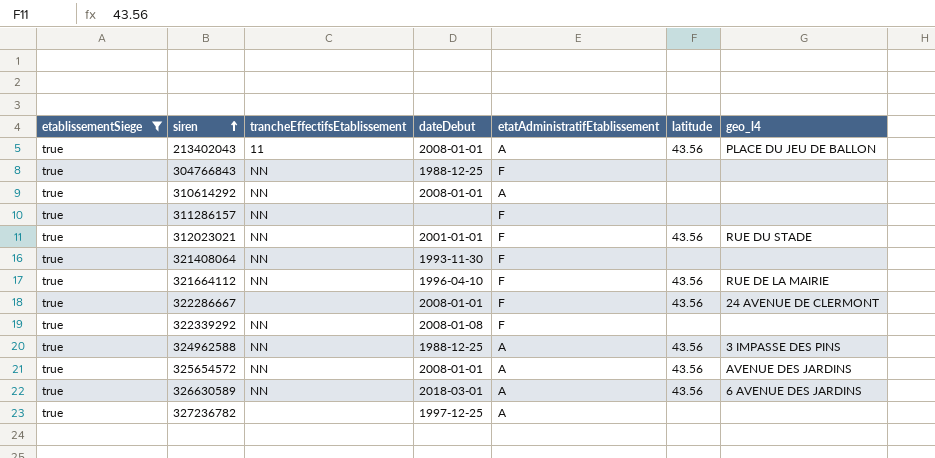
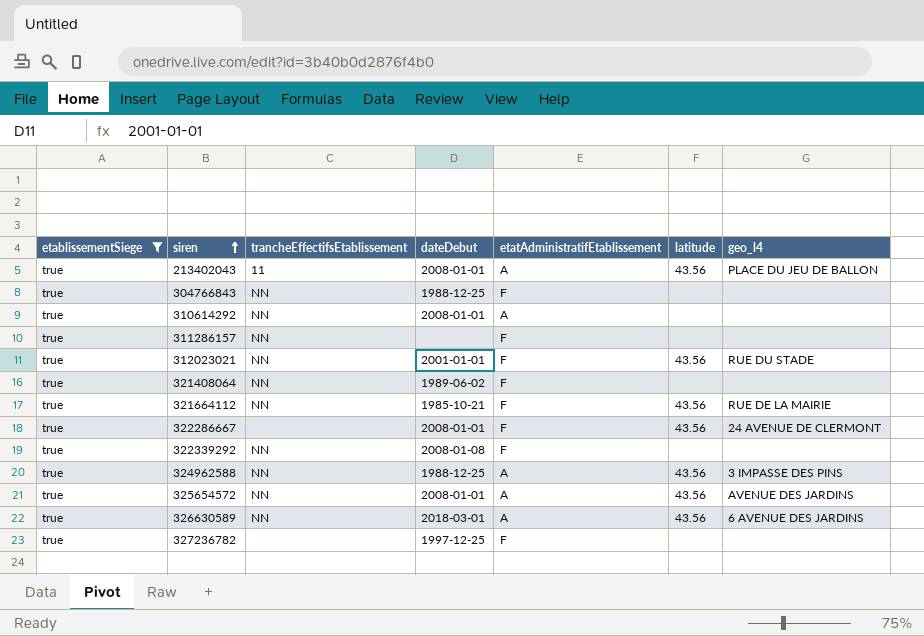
321408064 | dateDebut: 1993-11-30 -> 1989-06-02
321664112 | dateDebut: 1996-04-10 -> 1985-10-21
327236782 | etatAdministratifEtablissement: A -> F

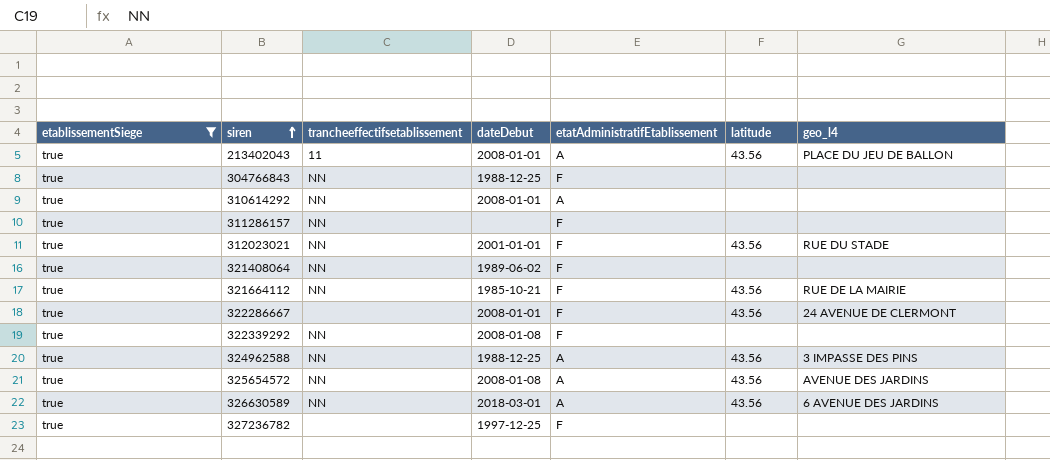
column name: trancheEffectifsEtablissement -> trancheeffectifsetablissement
325654572 | dateDebut: 2008-01-01 -> 2008-01-08

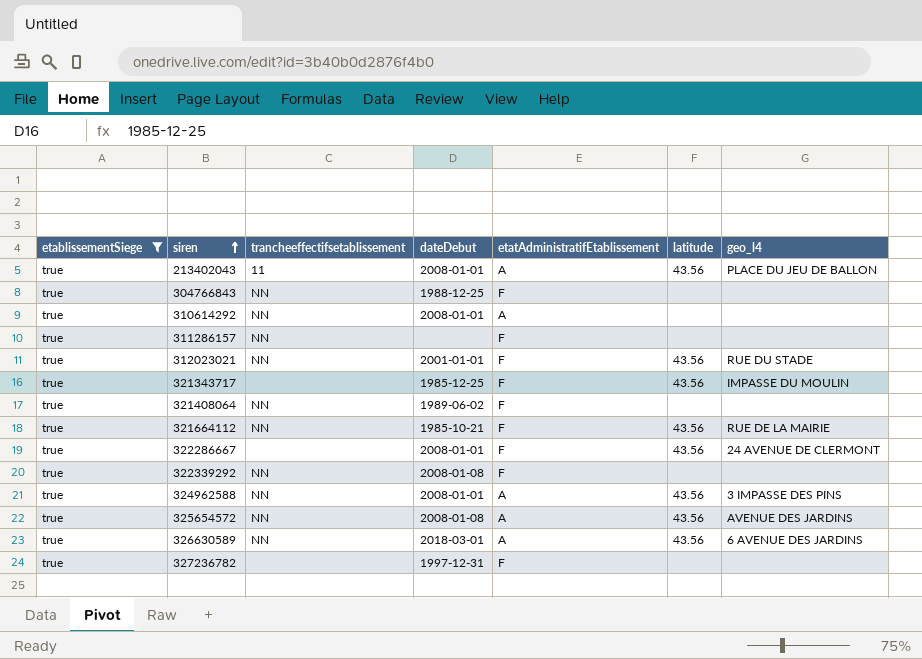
row 321343717: none -> true | none | 1985-12-25 | F | 43.56 | IMPASSE DU MOULIN
324962588 | dateDebut: 1988-12-25 -> 2008-01-01
327236782 | dateDebut: 1997-12-25 -> 1997-12-31

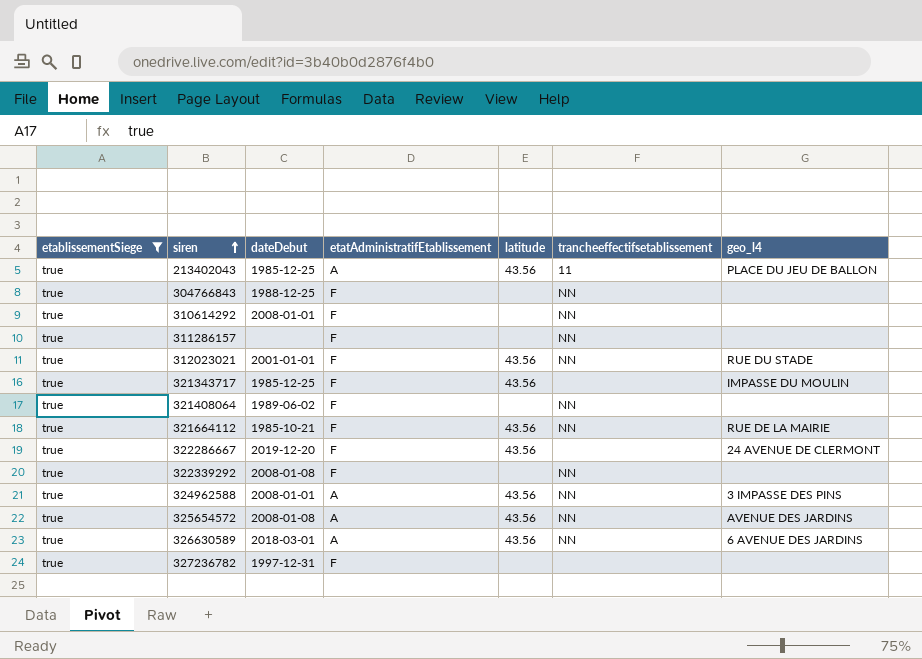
column trancheeffectifsetablissement | position: 3 -> 6
213402043 | dateDebut: 2008-01-01 -> 1985-12-25
310614292 | etatAdministratifEtablissement: A -> F
322286667 | dateDebut: 2008-01-01 -> 2019-12-20

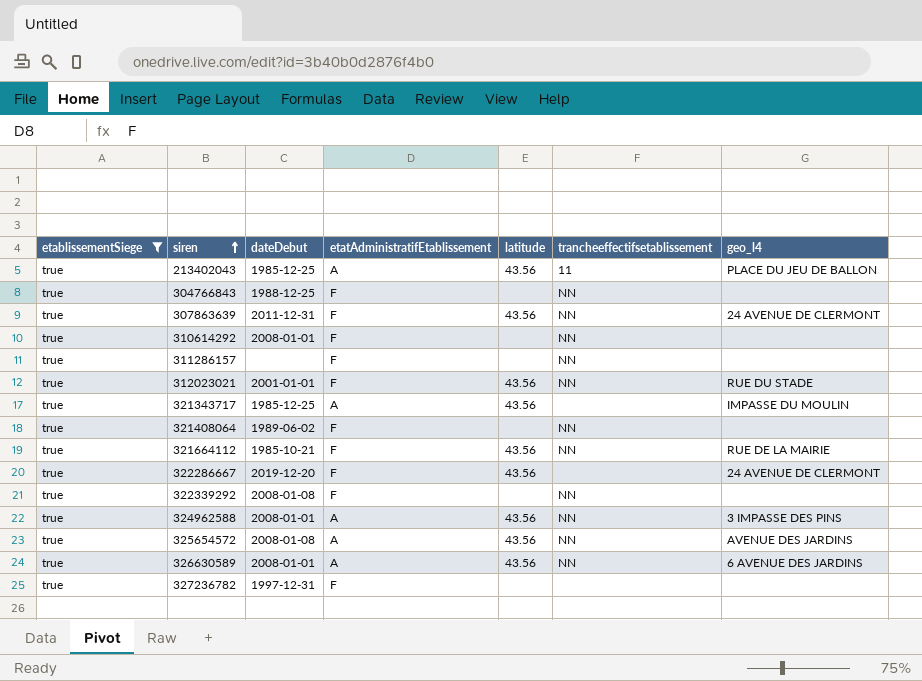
row 307863639: none -> true | 2011-12-31 | F | 43.56 | NN | 24 AVENUE DE CLERMONT
321343717 | etatAdministratifEtablissement: F -> A
326630589 | dateDebut: 2018-03-01 -> 2008-01-01

